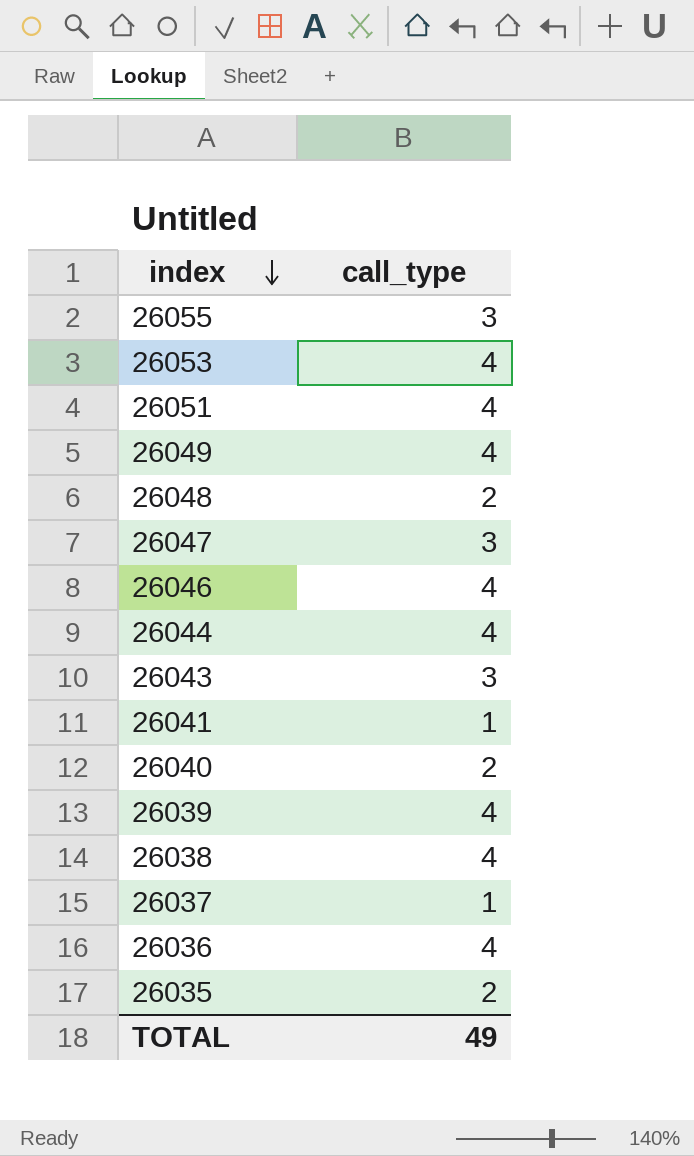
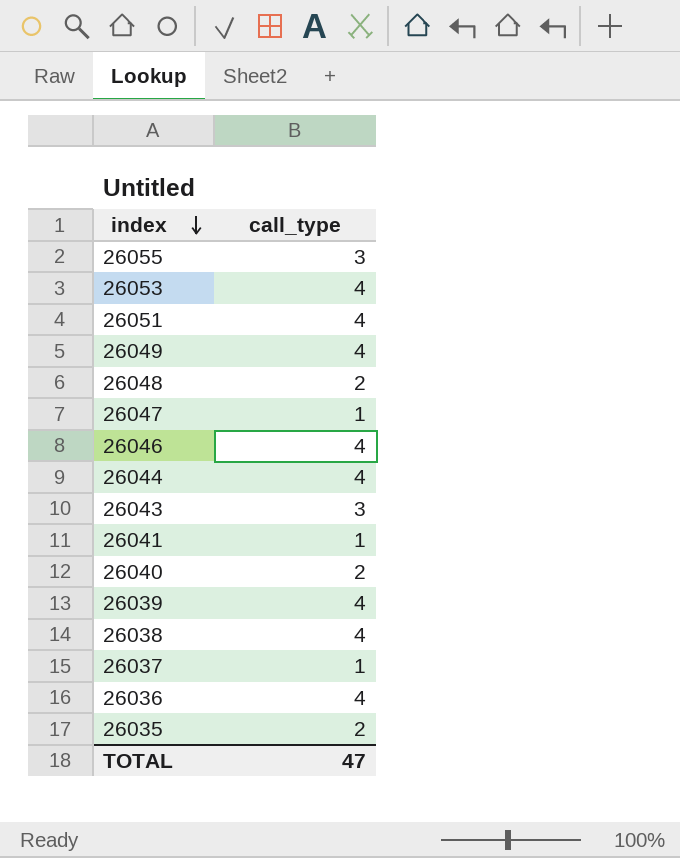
26047 | call_type: 3 -> 1
TOTAL | call_type: 49 -> 47

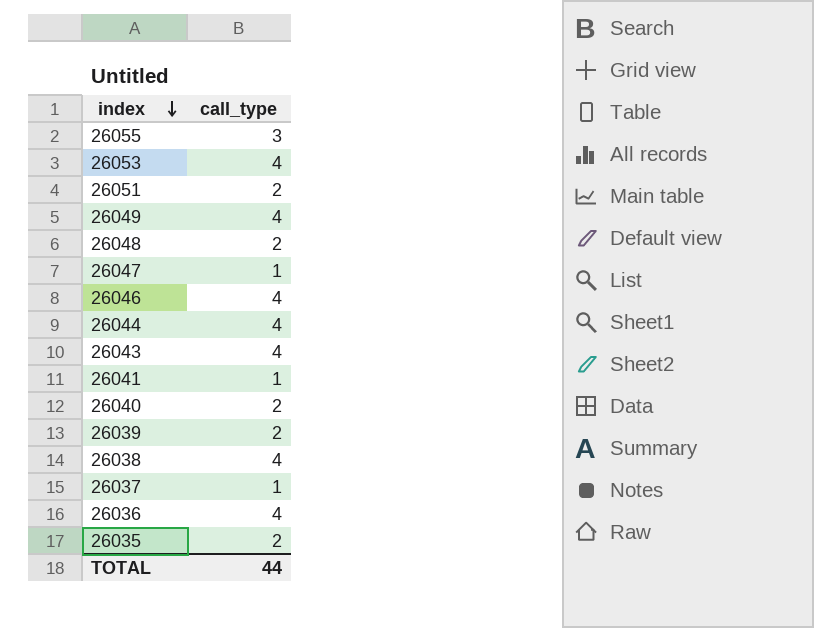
26051 | call_type: 4 -> 2
26043 | call_type: 3 -> 4
26039 | call_type: 4 -> 2
TOTAL | call_type: 47 -> 44

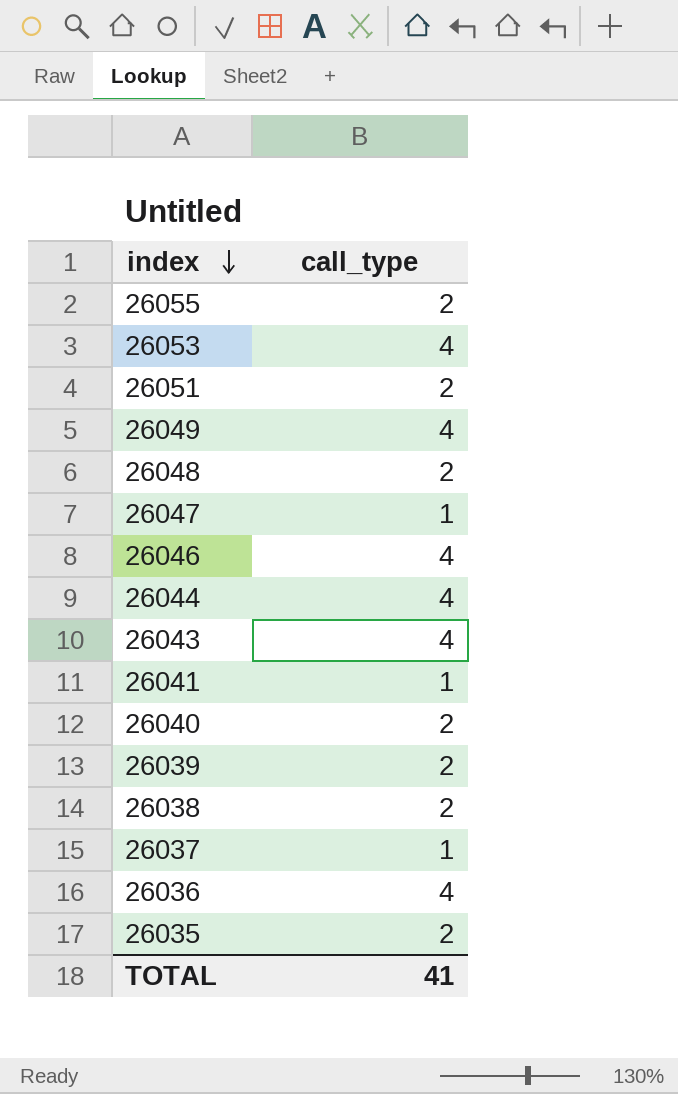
26055 | call_type: 3 -> 2
26038 | call_type: 4 -> 2
TOTAL | call_type: 44 -> 41

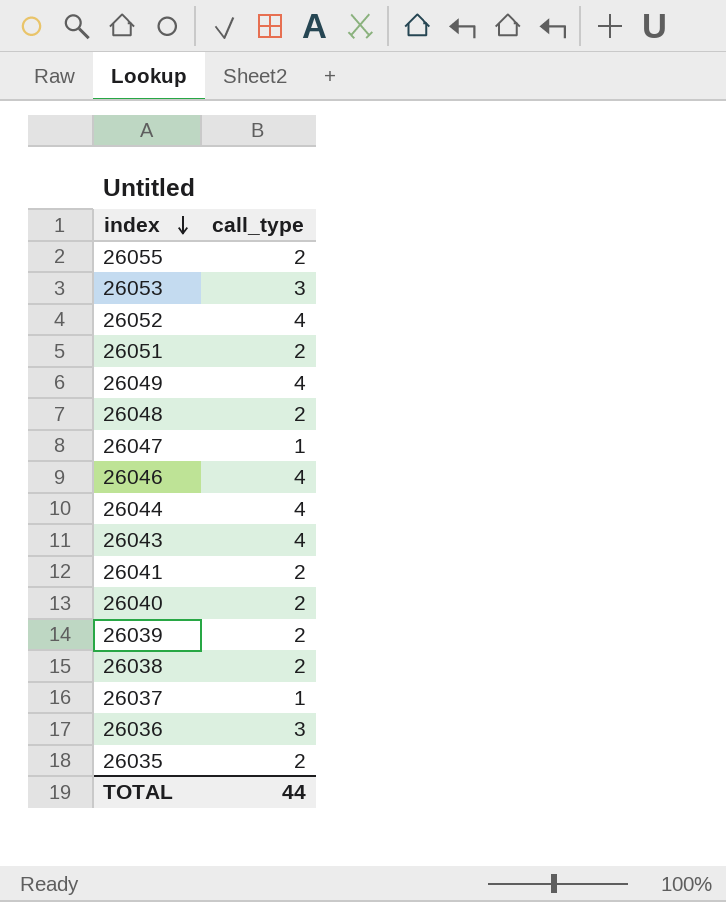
26053 | call_type: 4 -> 3
row 26052: none -> 4
26041 | call_type: 1 -> 2
26036 | call_type: 4 -> 3
TOTAL | call_type: 41 -> 44

